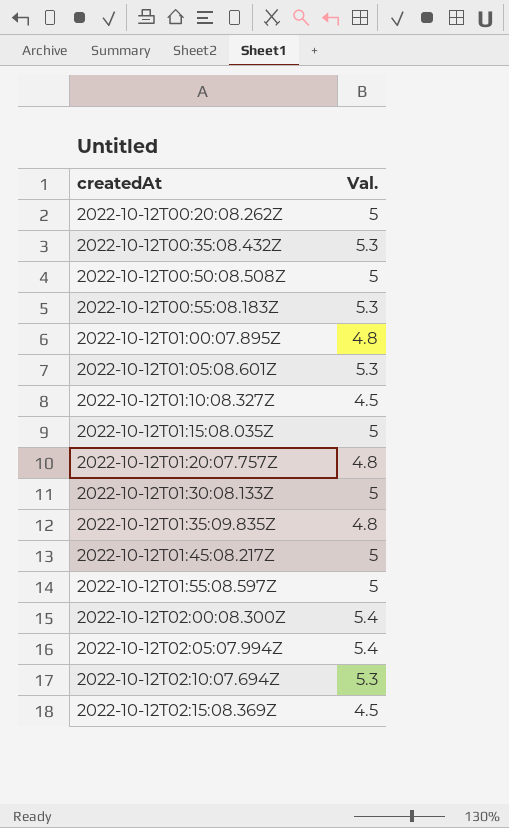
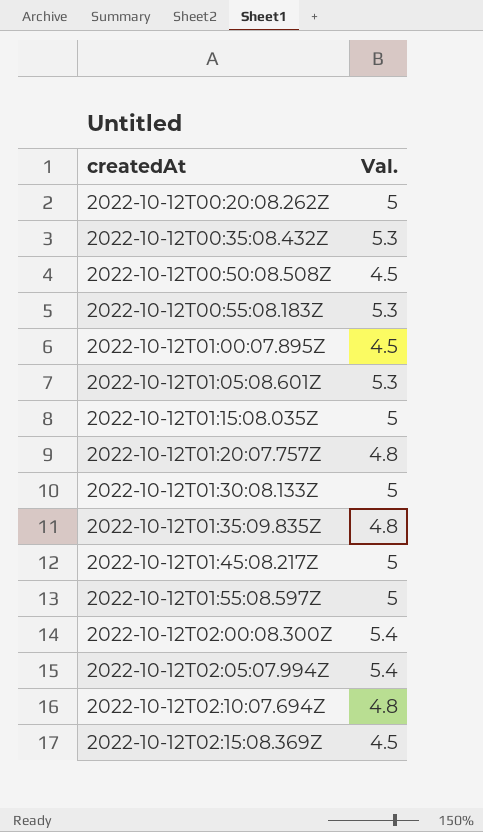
row 2022-10-12T01:10:08.327Z: 4.5 -> none
2022-10-12T00:50:08.508Z | Val.: 5 -> 4.5
2022-10-12T01:00:07.895Z | Val.: 4.8 -> 4.5
2022-10-12T02:10:07.694Z | Val.: 5.3 -> 4.8

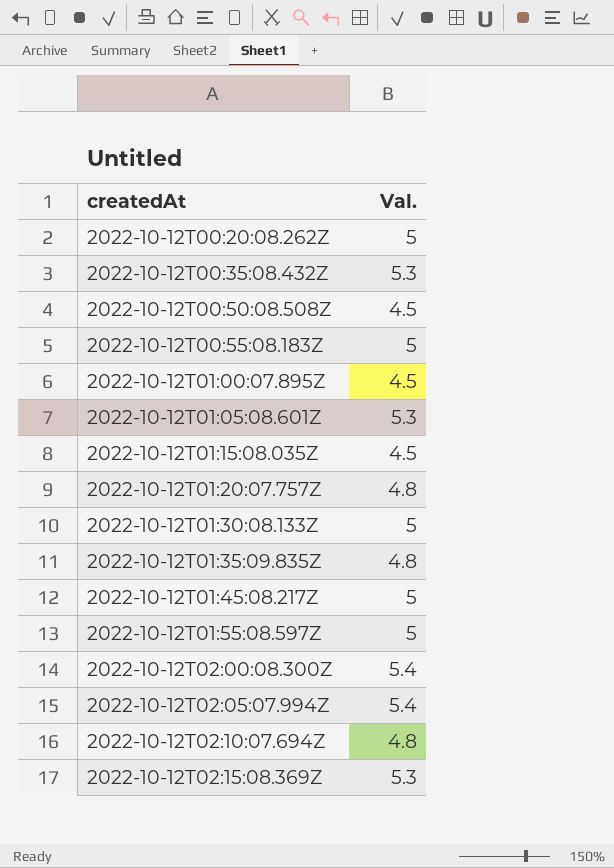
2022-10-12T00:55:08.183Z | Val.: 5.3 -> 5
2022-10-12T01:15:08.035Z | Val.: 5 -> 4.5
2022-10-12T02:15:08.369Z | Val.: 4.5 -> 5.3

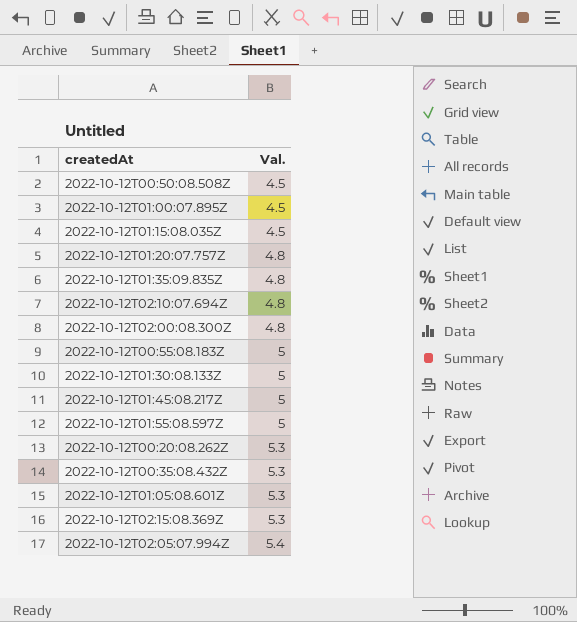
row order: createdAt ascending -> Val. ascending
2022-10-12T02:00:08.300Z | Val.: 5.4 -> 4.8
2022-10-12T00:20:08.262Z | Val.: 5 -> 5.3

